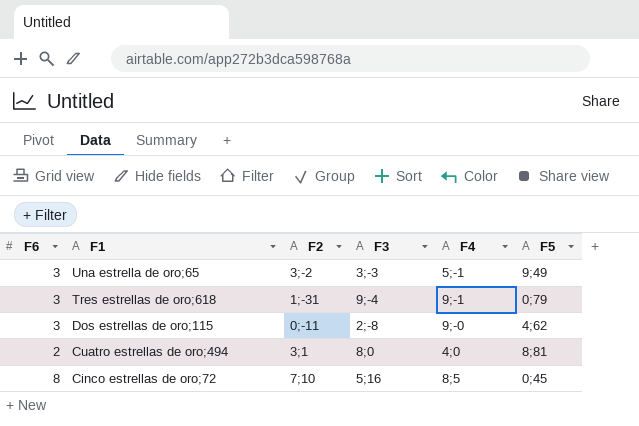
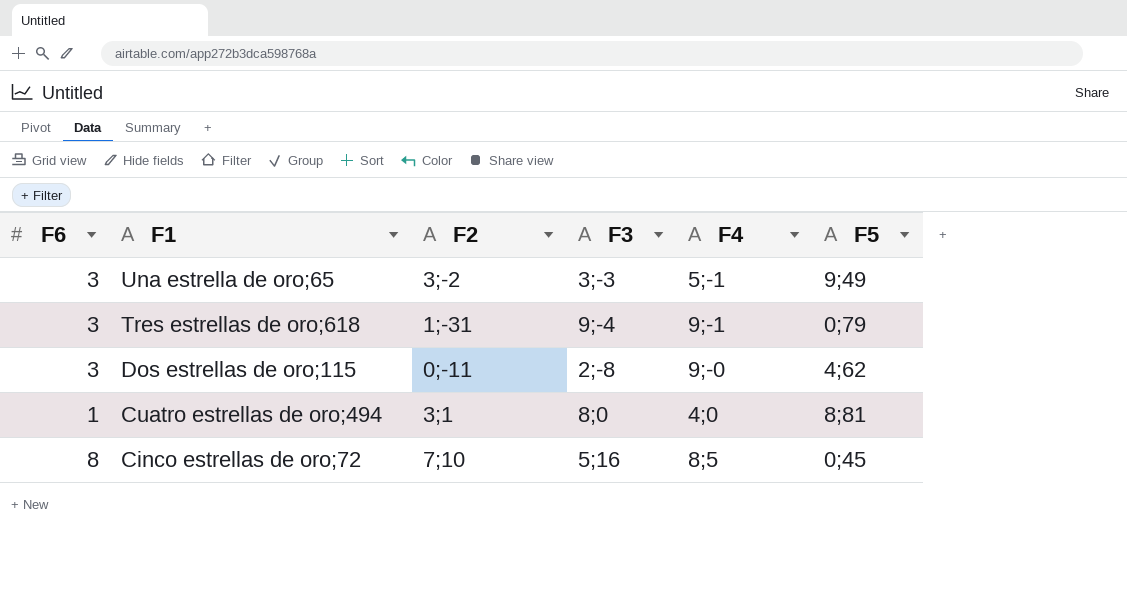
Cuatro estrellas de oro;494 | F6: 2 -> 1

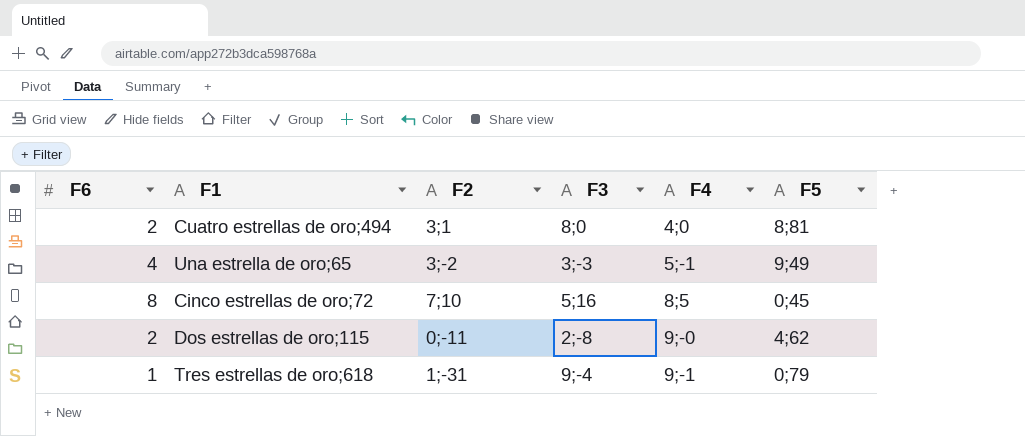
row order: F1 descending -> F4 ascending
Cuatro estrellas de oro;494 | F6: 1 -> 2
Una estrella de oro;65 | F6: 3 -> 4
Dos estrellas de oro;115 | F6: 3 -> 2
Tres estrellas de oro;618 | F6: 3 -> 1

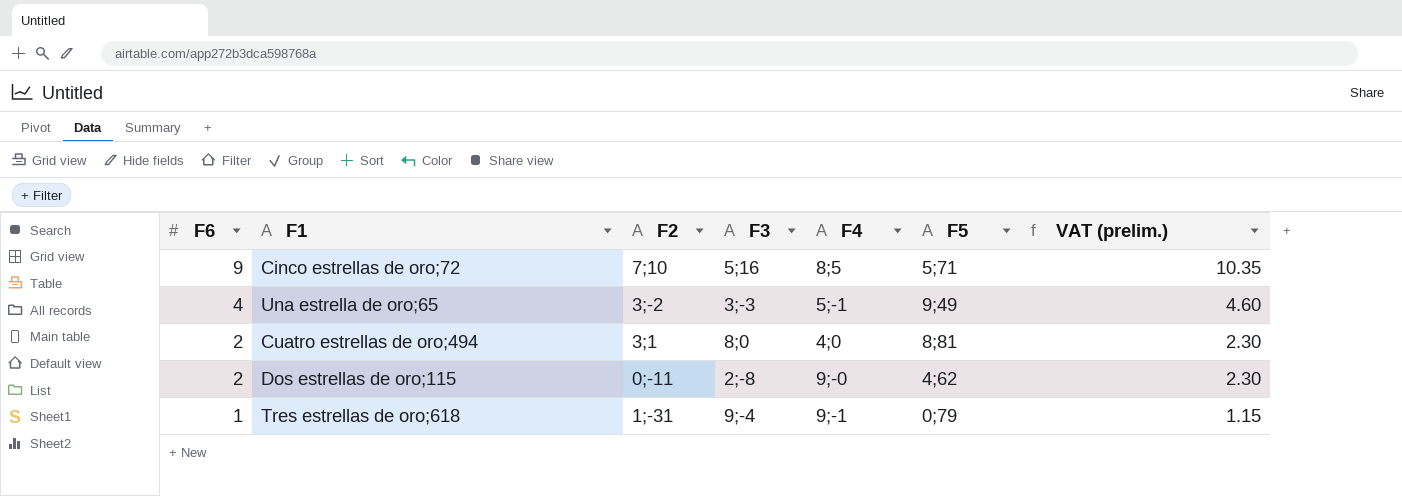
row order: F4 ascending -> F6 descending
column VAT (prelim.) | formula: none -> [F6] * 1.15
Cinco estrellas de oro;72 | F6: 8 -> 9
Cinco estrellas de oro;72 | F5: 0;45 -> 5;71

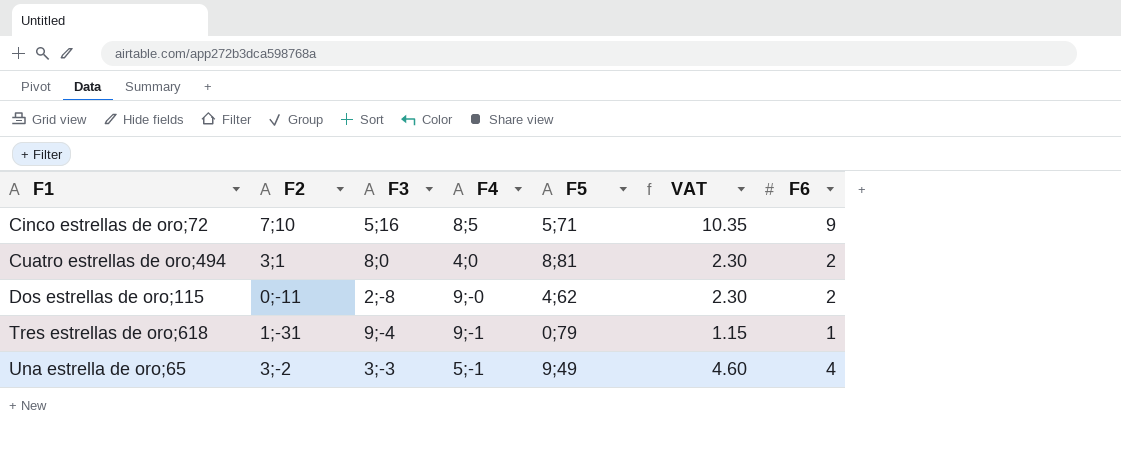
row order: F6 descending -> F1 ascending
column name: VAT (prelim.) -> VAT
column F6 | position: 1 -> 7

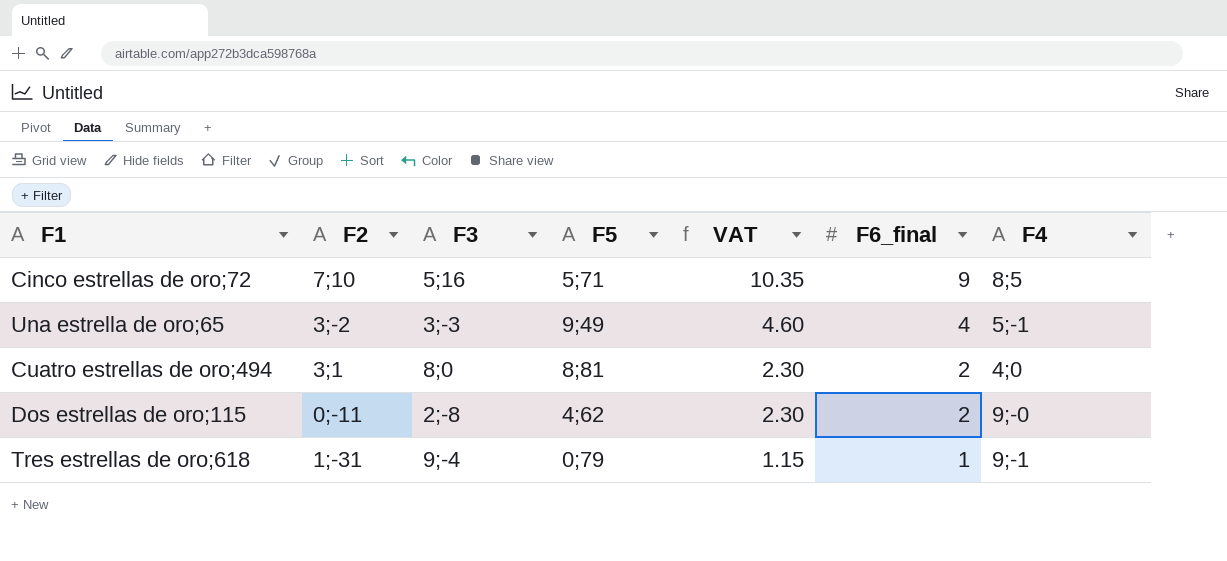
row order: F1 ascending -> VAT descending
column name: F6 -> F6_final
column F4 | position: 4 -> 7

